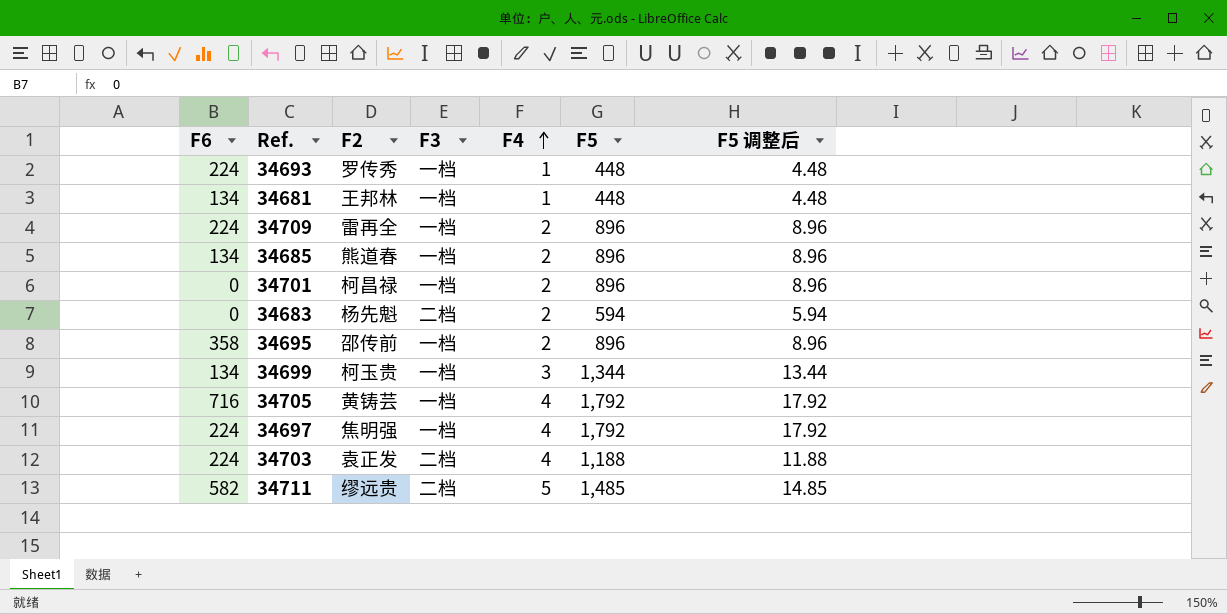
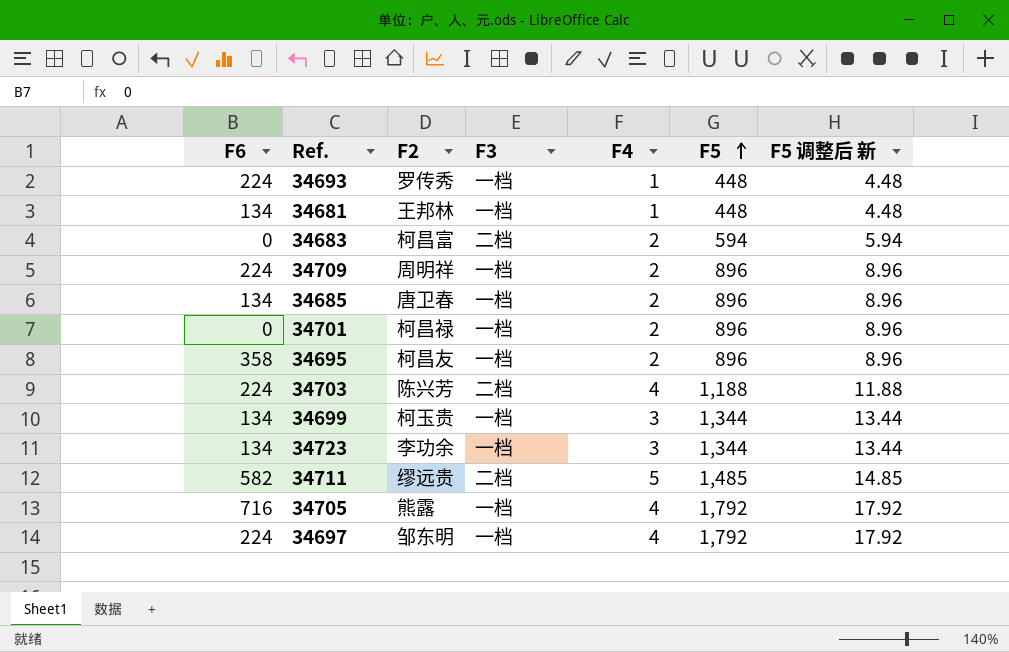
row order: F4 ascending -> F5 ascending
column name: F5 调整后 -> F5 调整后 新
34683 | F2: 杨先魁 -> 柯昌富
34709 | F2: 雷再全 -> 周明祥
34685 | F2: 熊道春 -> 唐卫春
34695 | F2: 邵传前 -> 柯昌友
34703 | F2: 袁正发 -> 陈兴芳
row 34723: none -> 134 | 李功余 | 一档 | 3 | 1,344 | 13.44
34705 | F2: 黄铸芸 -> 熊露
34697 | F2: 焦明强 -> 邹东明

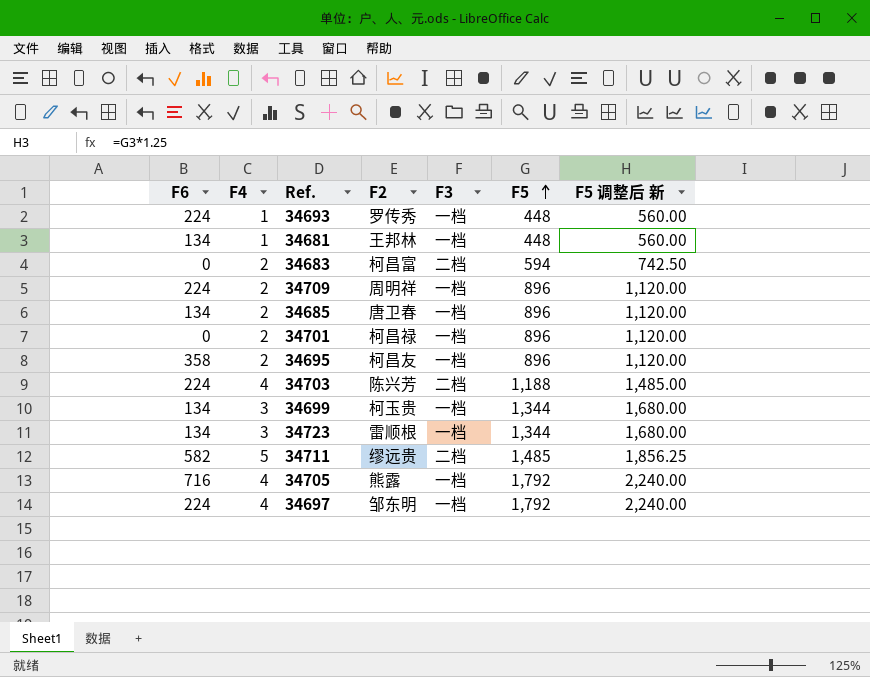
column F4 | position: 5 -> 2
column F5 调整后 新 | formula: [F5] * 0.01 -> [F5] * 1.25
34723 | F2: 李功余 -> 雷顺根

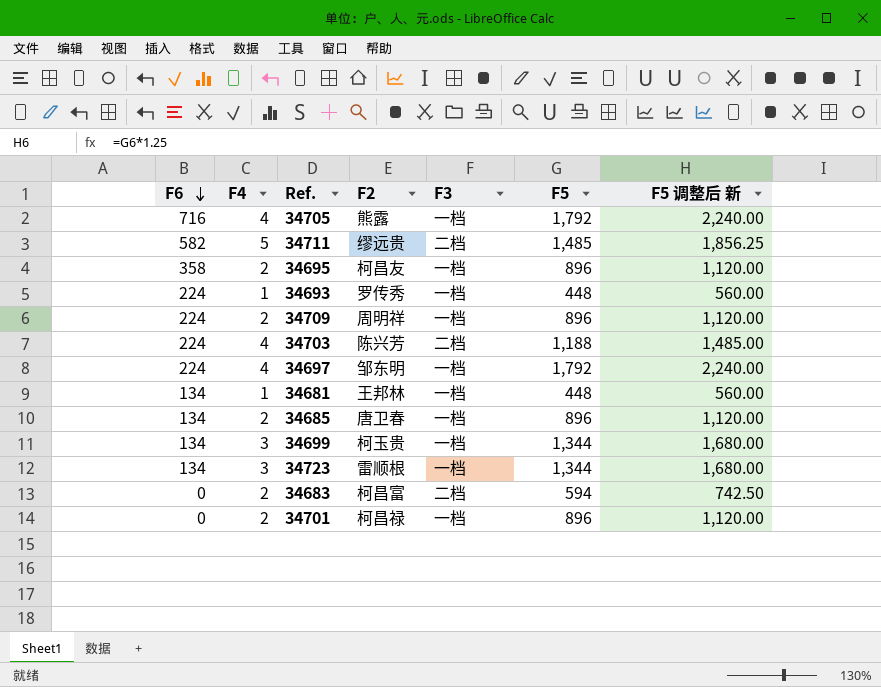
row order: F5 ascending -> F6 descending

